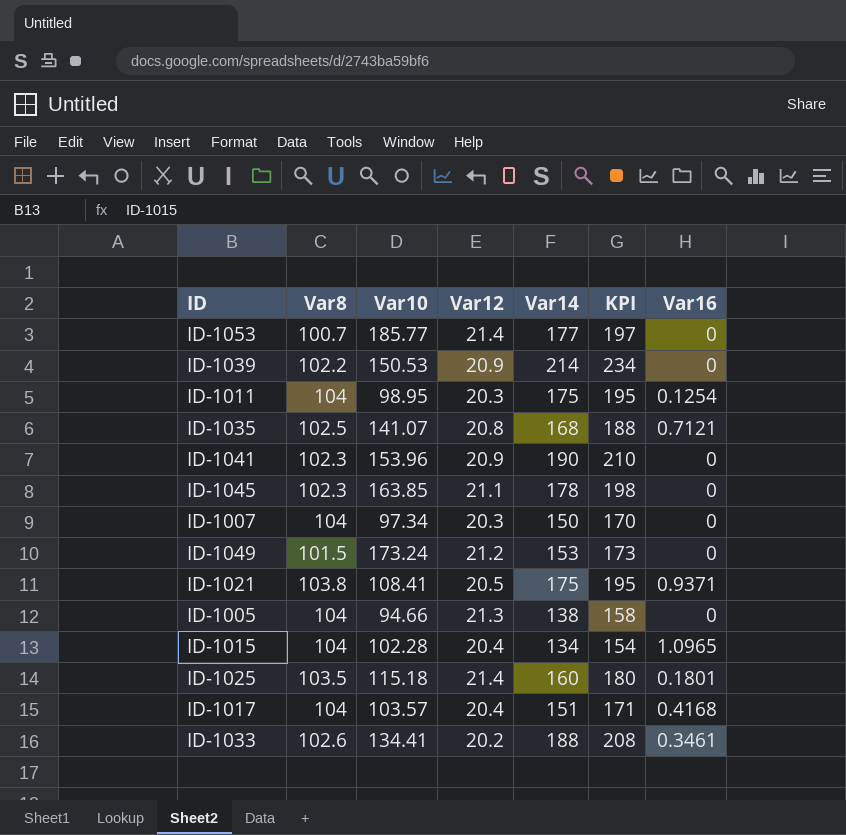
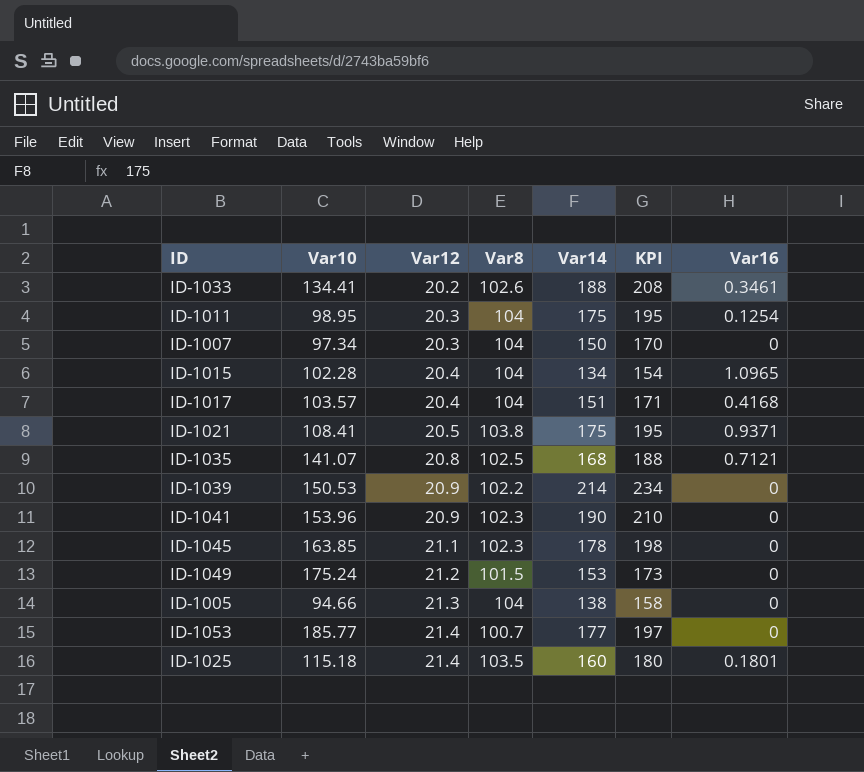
row order: none -> Var12 ascending
column Var8 | position: 2 -> 4
ID-1049 | Var10: 173.24 -> 175.24

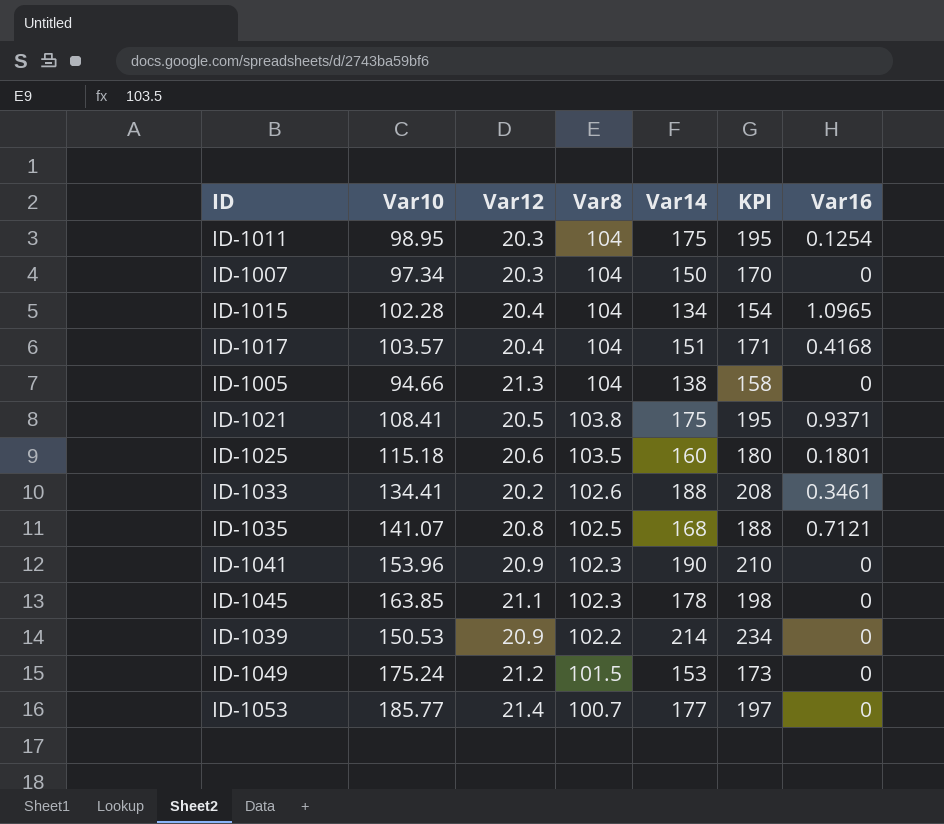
row order: Var12 ascending -> Var8 descending
ID-1025 | Var12: 21.4 -> 20.6

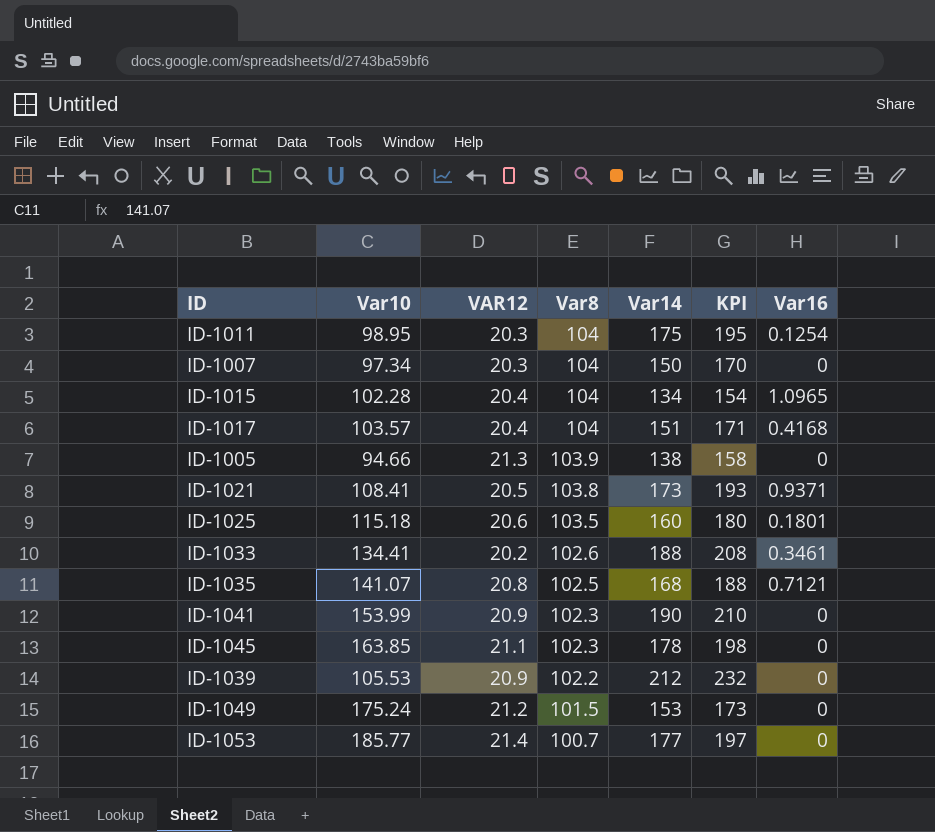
column name: Var12 -> VAR12
ID-1005 | Var8: 104 -> 103.9
ID-1021 | Var14: 175 -> 173
ID-1021 | KPI: 195 -> 193
ID-1041 | Var10: 153.96 -> 153.99
ID-1039 | Var10: 150.53 -> 105.53
ID-1039 | Var14: 214 -> 212
ID-1039 | KPI: 234 -> 232

